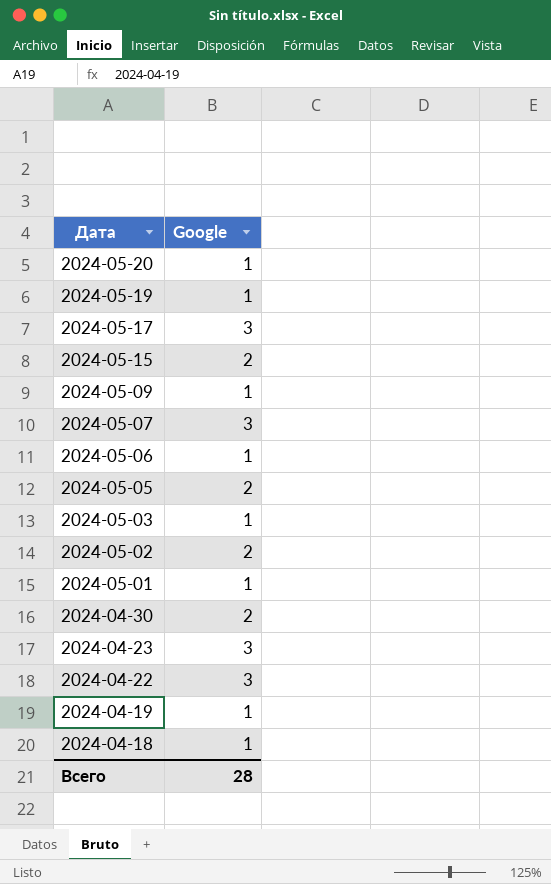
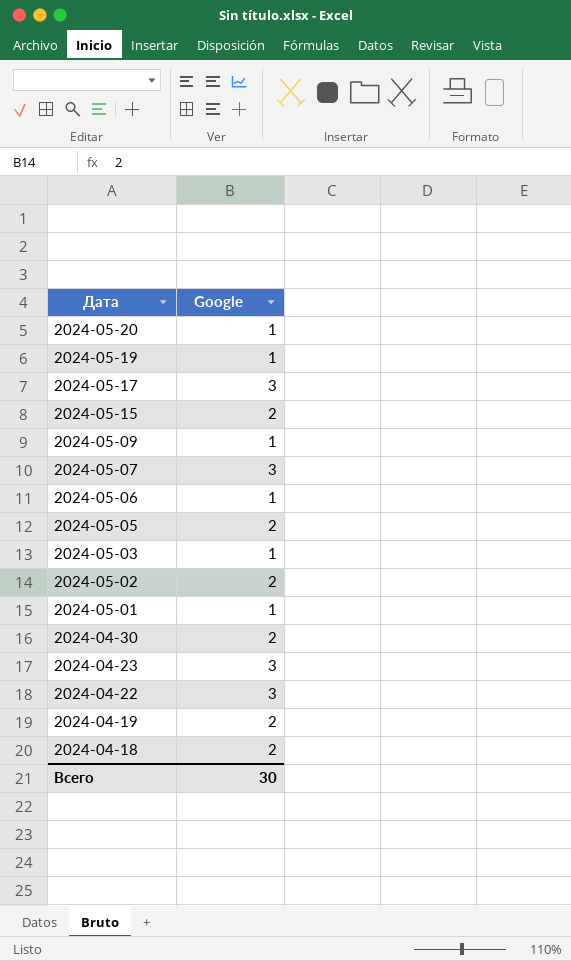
2024-04-19 | Google: 1 -> 2
2024-04-18 | Google: 1 -> 2
Всего | Google: 28 -> 30

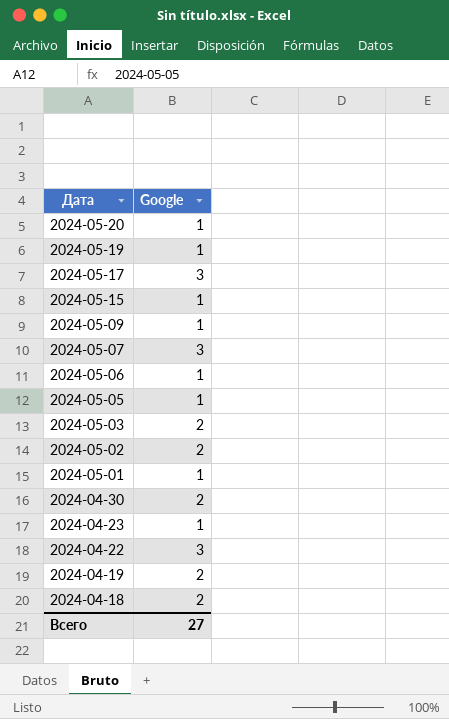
2024-05-15 | Google: 2 -> 1
2024-05-05 | Google: 2 -> 1
2024-05-03 | Google: 1 -> 2
2024-04-23 | Google: 3 -> 1
Всего | Google: 30 -> 27

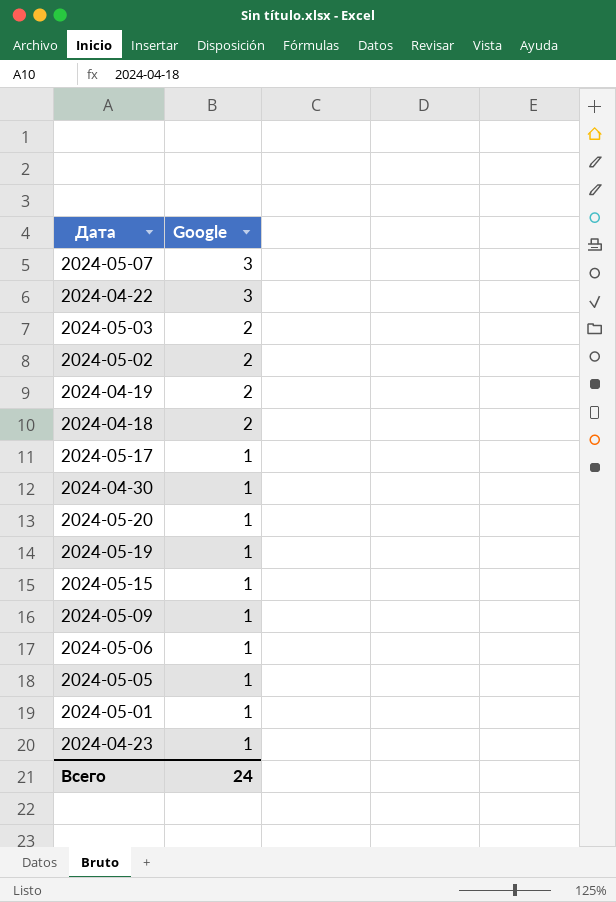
row order: Дата descending -> Google descending
2024-05-17 | Google: 3 -> 1
2024-04-30 | Google: 2 -> 1
Всего | Google: 27 -> 24

